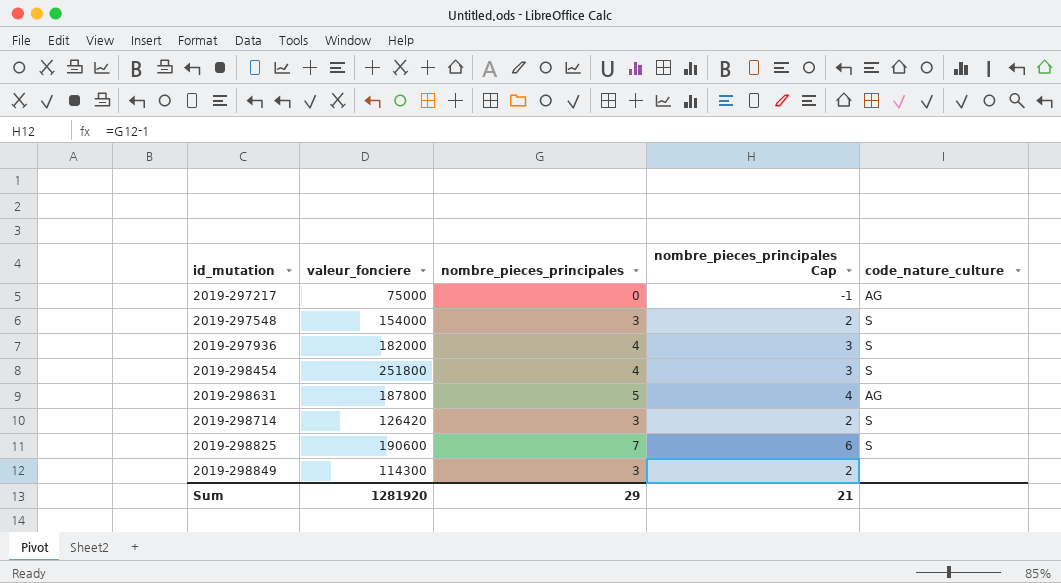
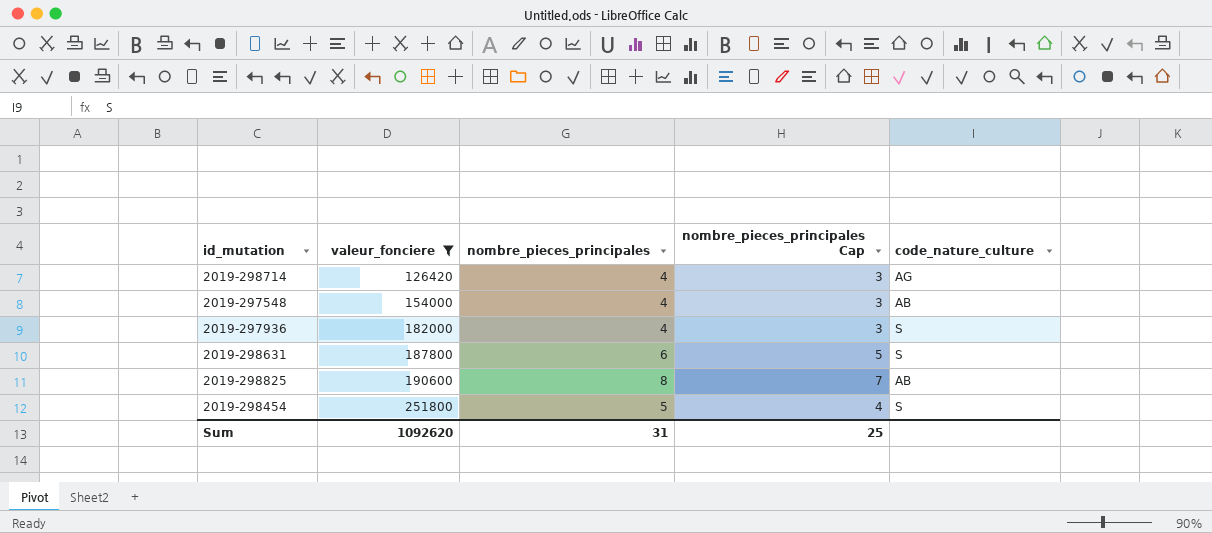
filter: none -> valeur_fonciere >= 126420
row order: id_mutation ascending -> valeur_fonciere ascending
2019-298714 | nombre_pieces_principales: 3 -> 4
2019-298714 | nombre_pieces_principales Cap: 2 -> 3
2019-298714 | code_nature_culture: S -> AG
2019-297548 | nombre_pieces_principales: 3 -> 4
2019-297548 | nombre_pieces_principales Cap: 2 -> 3
2019-297548 | code_nature_culture: S -> AB
2019-298631 | nombre_pieces_principales: 5 -> 6
2019-298631 | nombre_pieces_principales Cap: 4 -> 5
2019-298631 | code_nature_culture: AG -> S
2019-298825 | nombre_pieces_principales: 7 -> 8
2019-298825 | nombre_pieces_principales Cap: 6 -> 7
2019-298825 | code_nature_culture: S -> AB
2019-298454 | nombre_pieces_principales: 4 -> 5
2019-298454 | nombre_pieces_principales Cap: 3 -> 4
Sum | valeur_fonciere: 1281920 -> 1092620
Sum | nombre_pieces_principales: 29 -> 31
Sum | nombre_pieces_principales Cap: 21 -> 25

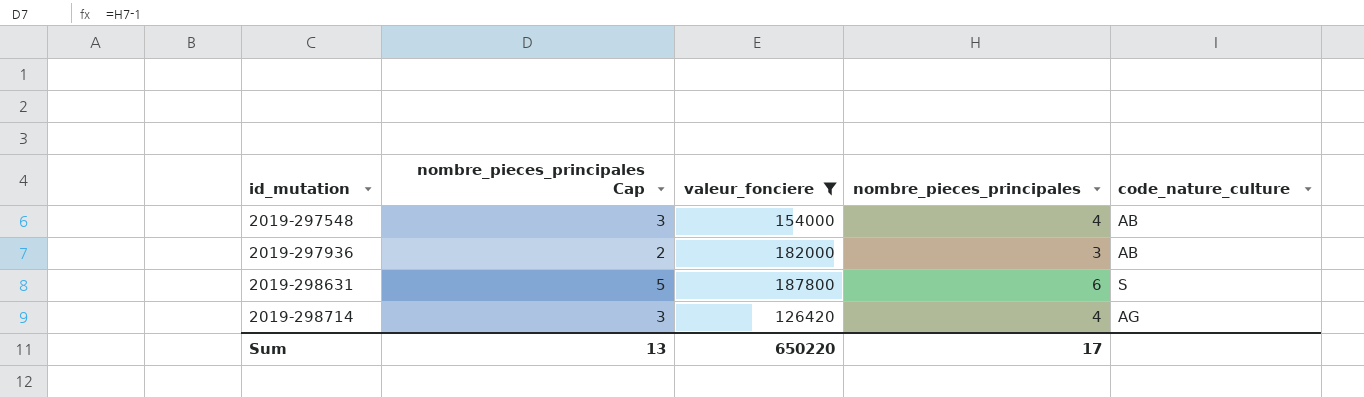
row order: valeur_fonciere ascending -> id_mutation ascending
column nombre_pieces_principales Cap | position: 4 -> 2
row 2019-298825: 190600 | 8 | 7 | AB -> none
row 2019-298454: 251800 | 5 | 4 | S -> none
2019-297936 | nombre_pieces_principales Cap: 3 -> 2
2019-297936 | nombre_pieces_principales: 4 -> 3
2019-297936 | code_nature_culture: S -> AB
Sum | nombre_pieces_principales Cap: 25 -> 13
Sum | valeur_fonciere: 1092620 -> 650220
Sum | nombre_pieces_principales: 31 -> 17

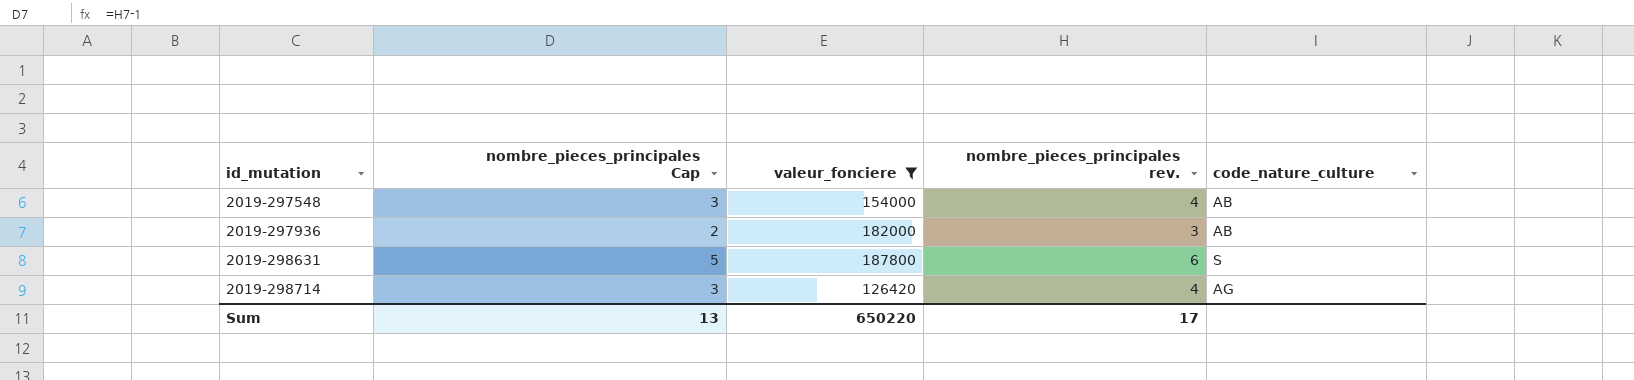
column name: nombre_pieces_principales -> nombre_pieces_principales rev.

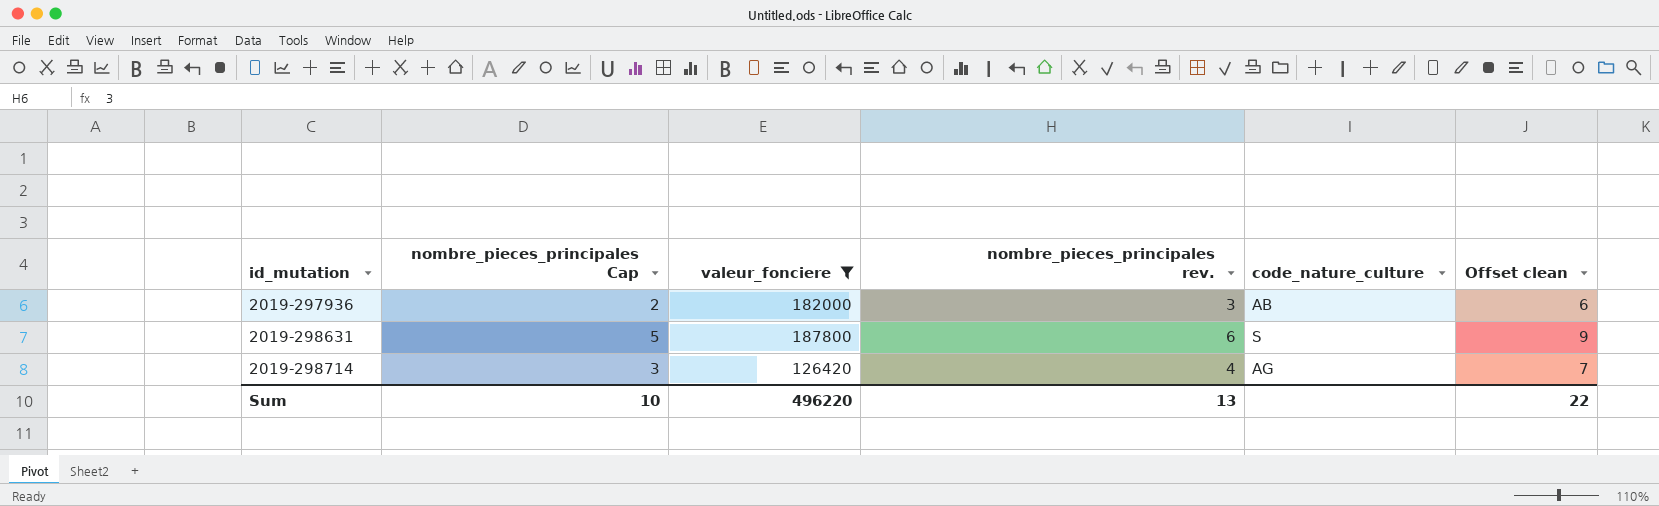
column Offset clean | formula: none -> [nombre_pieces_principales rev.] + 3
row 2019-297548: 3 | 154000 | 4 | AB -> none
Sum | nombre_pieces_principales Cap: 13 -> 10
Sum | valeur_fonciere: 650220 -> 496220
Sum | nombre_pieces_principales rev.: 17 -> 13

